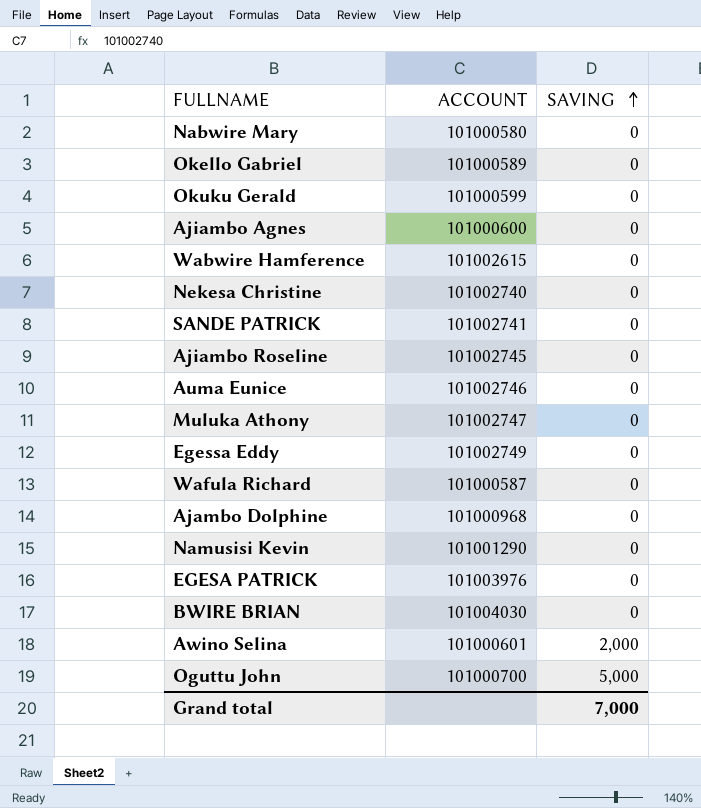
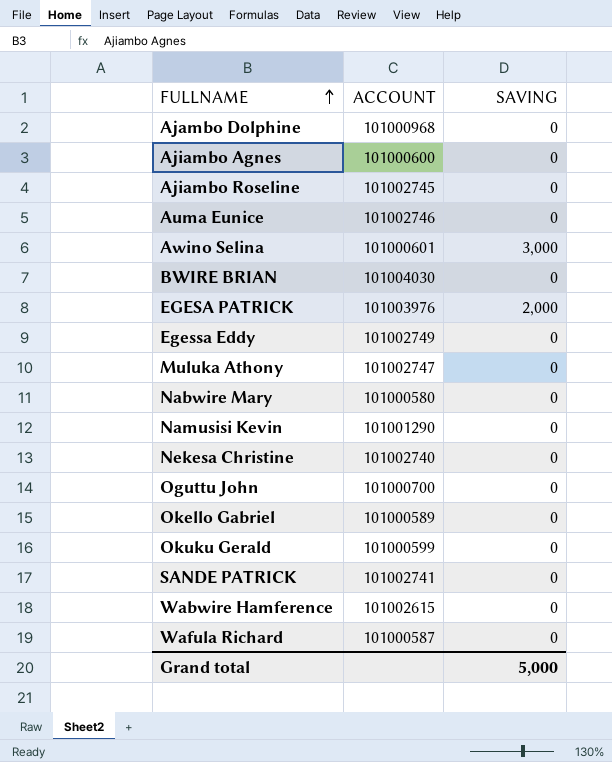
row order: SAVING ascending -> FULLNAME ascending
Awino Selina | SAVING: 2,000 -> 3,000
EGESA PATRICK | SAVING: 0 -> 2,000
Oguttu John | SAVING: 5,000 -> 0
Grand total | SAVING: 7,000 -> 5,000

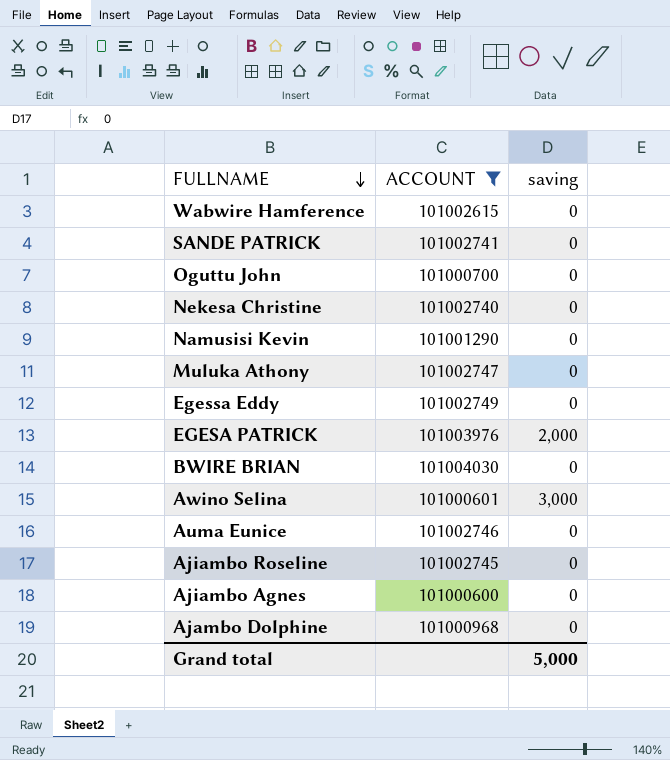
filter: none -> ACCOUNT >= 101000600
row order: FULLNAME ascending -> FULLNAME descending
column name: SAVING -> saving

